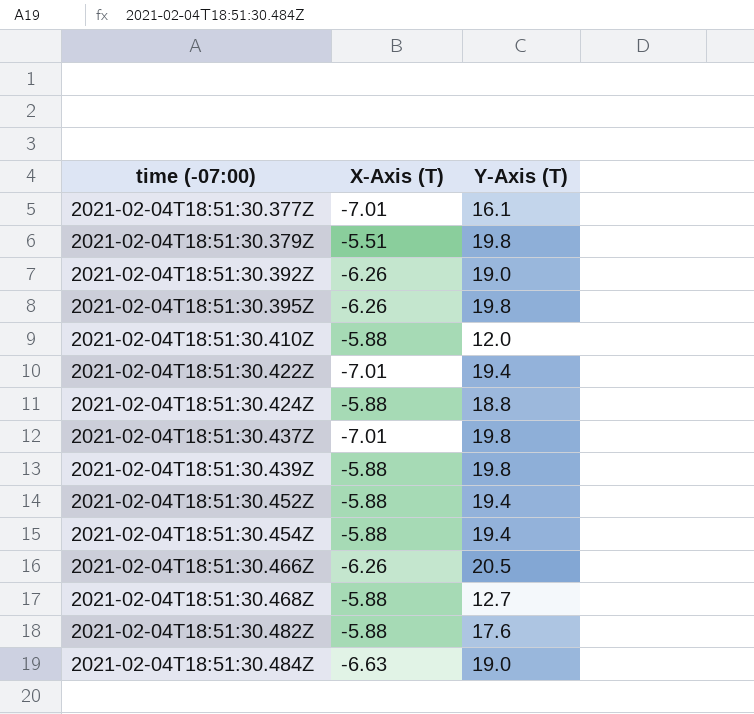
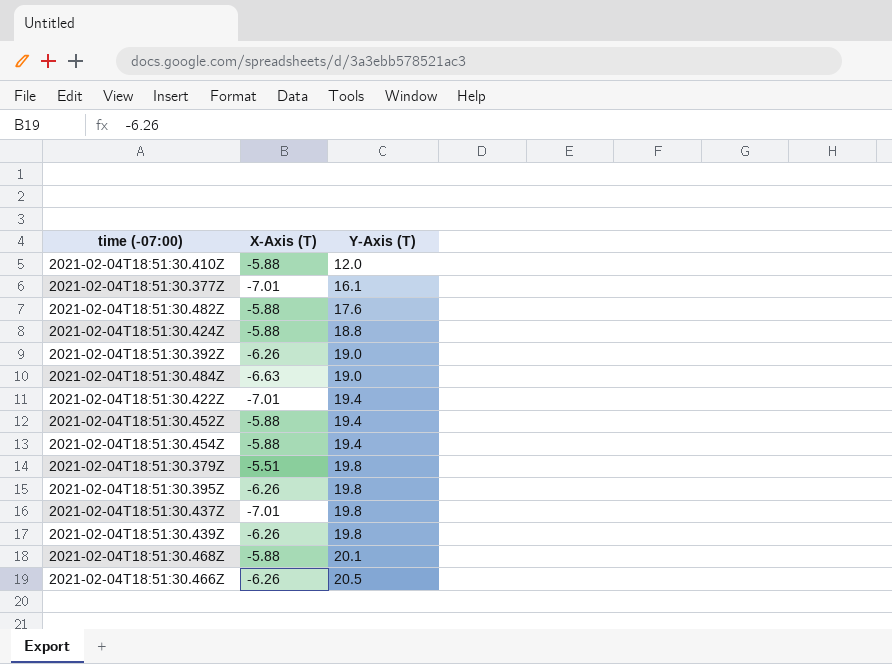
row order: time (-07:00) ascending -> Y-Axis (T) ascending
2021-02-04T18:51:30.439Z | X-Axis (T): -5.88 -> -6.26
2021-02-04T18:51:30.468Z | Y-Axis (T): 12.7 -> 20.1

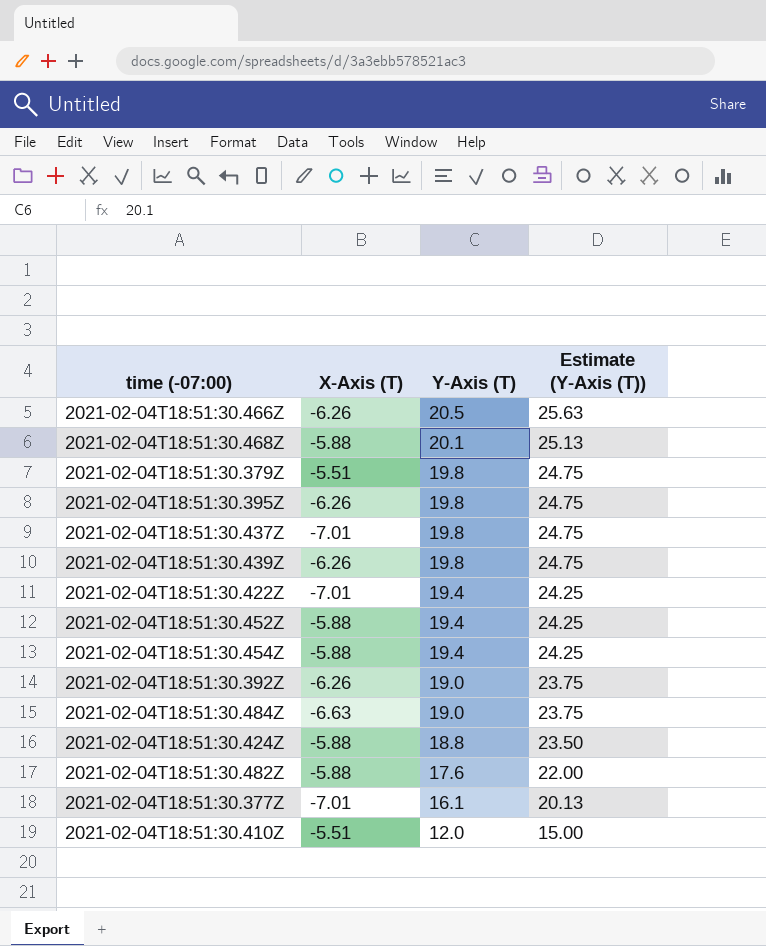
row order: Y-Axis (T) ascending -> Y-Axis (T) descending
column Estimate (Y-Axis (T)) | formula: none -> [Y-Axis (T)] * 1.25
2021-02-04T18:51:30.410Z | X-Axis (T): -5.88 -> -5.51

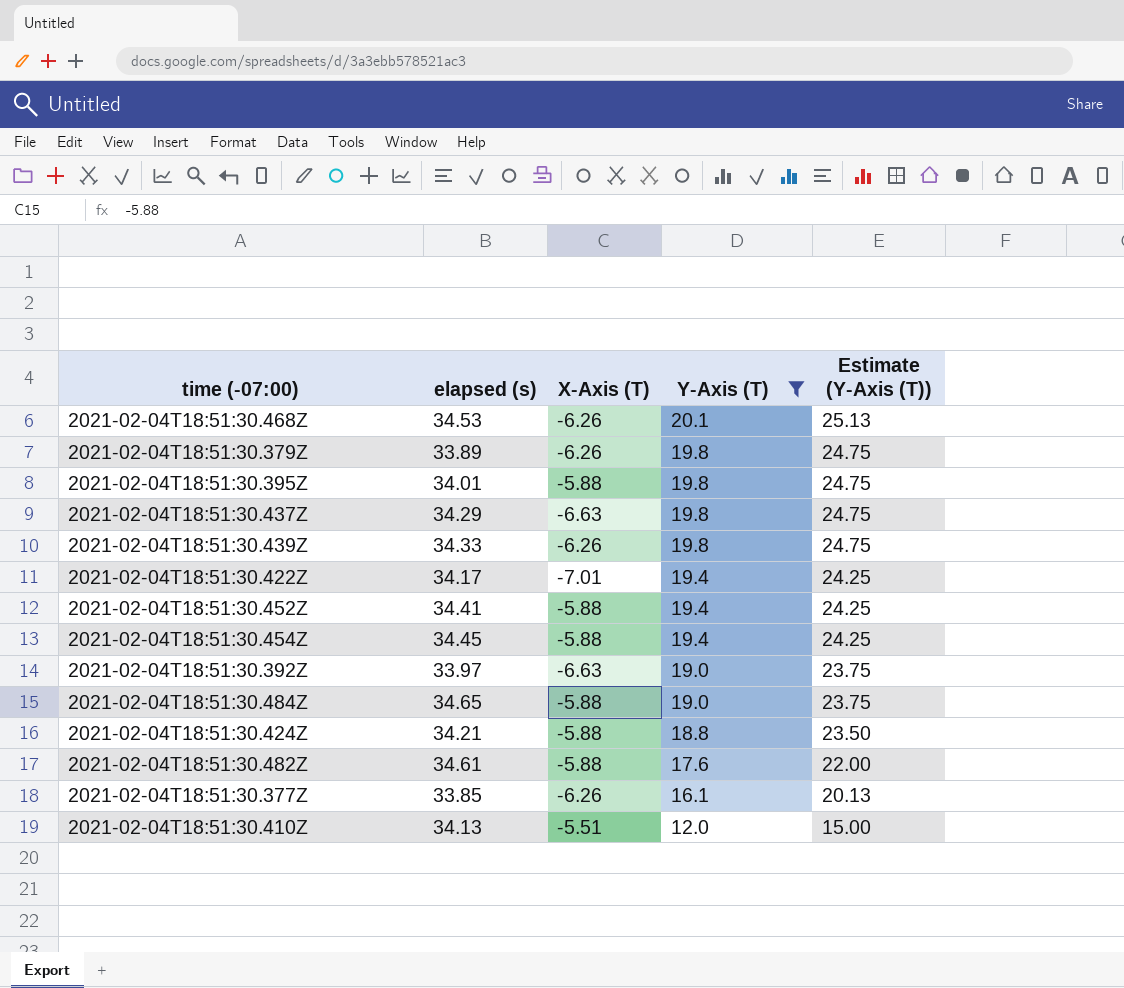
filter: none -> Y-Axis (T) != 20.5
column elapsed (s) | position: none -> 2
2021-02-04T18:51:30.468Z | X-Axis (T): -5.88 -> -6.26
2021-02-04T18:51:30.379Z | X-Axis (T): -5.51 -> -6.26
2021-02-04T18:51:30.395Z | X-Axis (T): -6.26 -> -5.88
2021-02-04T18:51:30.437Z | X-Axis (T): -7.01 -> -6.63
2021-02-04T18:51:30.392Z | X-Axis (T): -6.26 -> -6.63
2021-02-04T18:51:30.484Z | X-Axis (T): -6.63 -> -5.88
2021-02-04T18:51:30.377Z | X-Axis (T): -7.01 -> -6.26

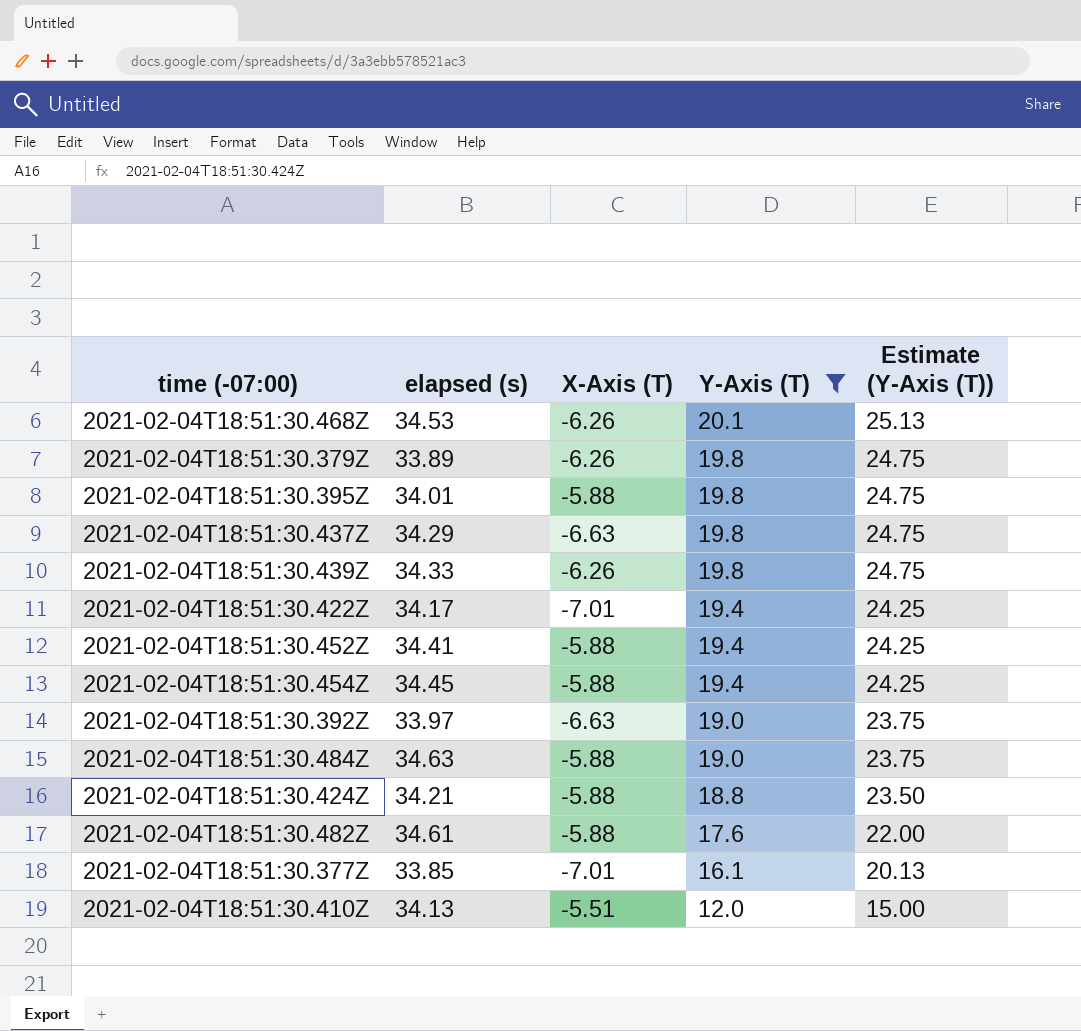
2021-02-04T18:51:30.484Z | elapsed (s): 34.65 -> 34.63
2021-02-04T18:51:30.377Z | X-Axis (T): -6.26 -> -7.01

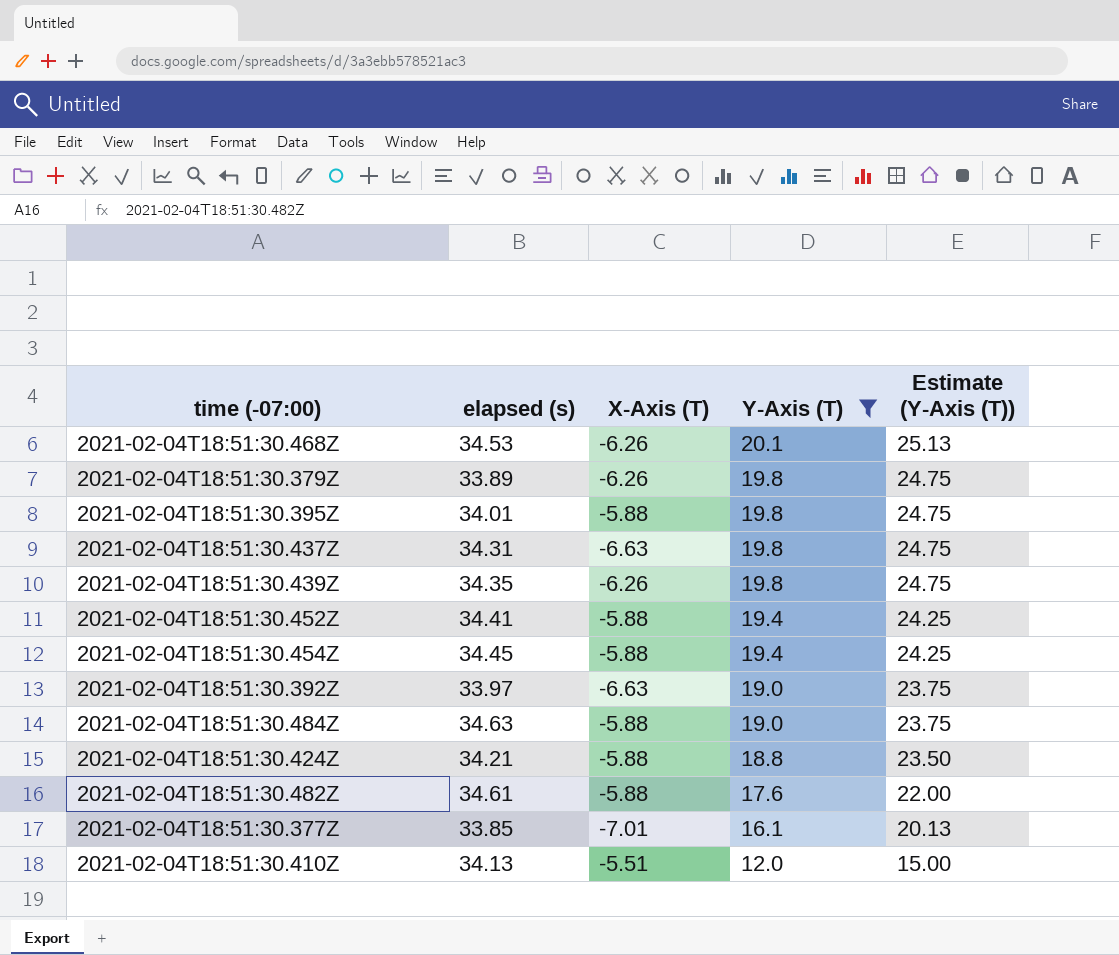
row 2021-02-04T18:51:30.422Z: 34.17 | -7.01 | 19.4 | 24.25 -> none
2021-02-04T18:51:30.437Z | elapsed (s): 34.29 -> 34.31
2021-02-04T18:51:30.439Z | elapsed (s): 34.33 -> 34.35

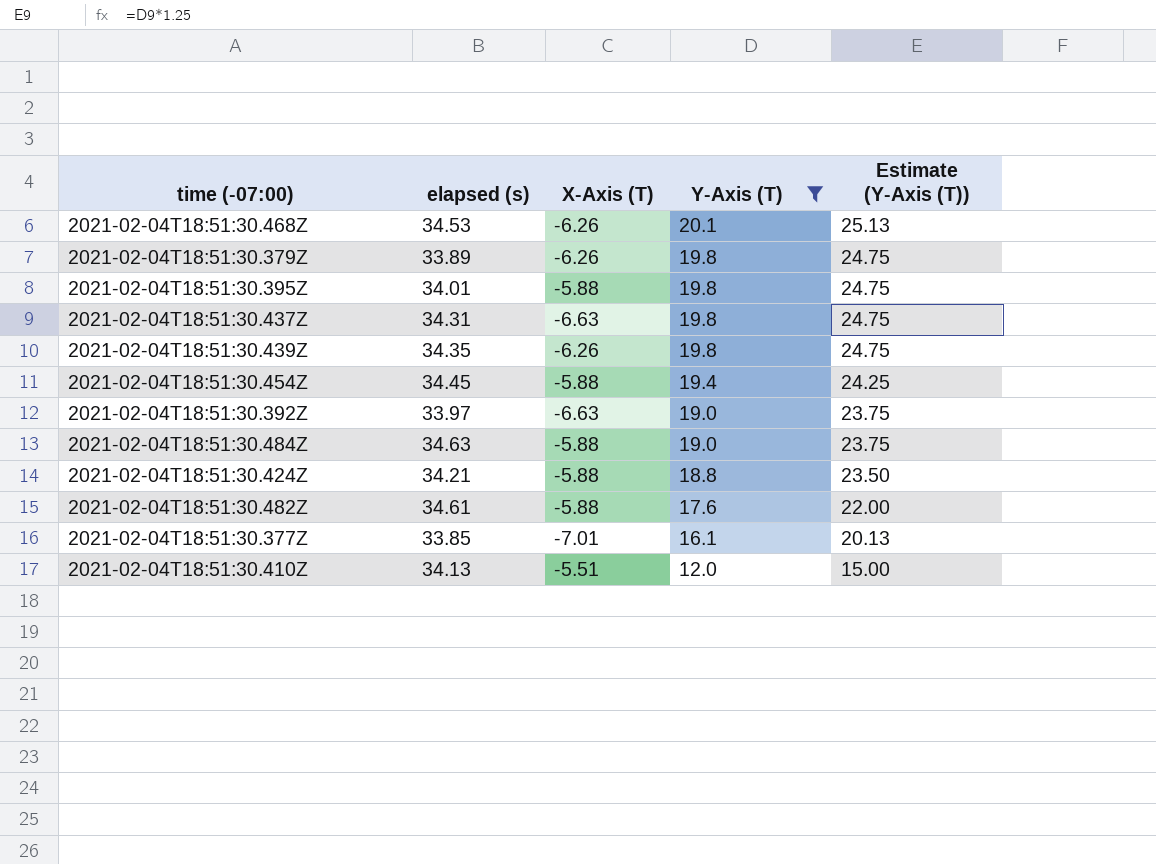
row 2021-02-04T18:51:30.452Z: 34.41 | -5.88 | 19.4 | 24.25 -> none

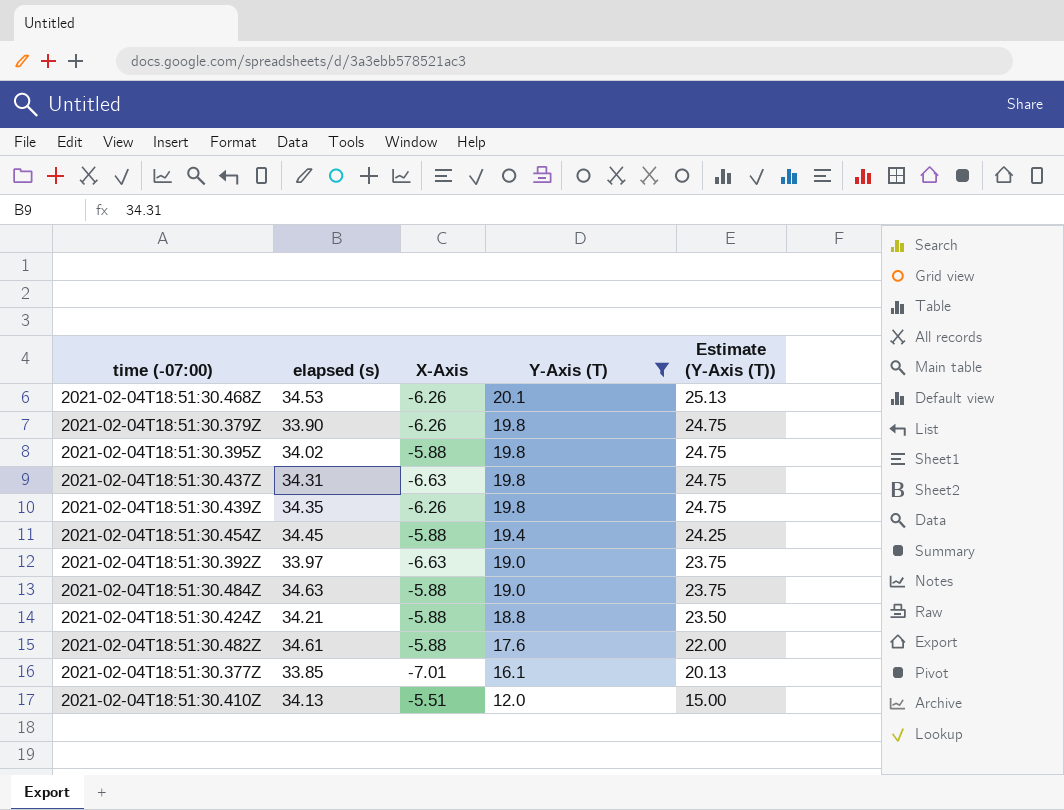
column name: X-Axis (T) -> X-Axis
2021-02-04T18:51:30.379Z | elapsed (s): 33.89 -> 33.90
2021-02-04T18:51:30.395Z | elapsed (s): 34.01 -> 34.02

